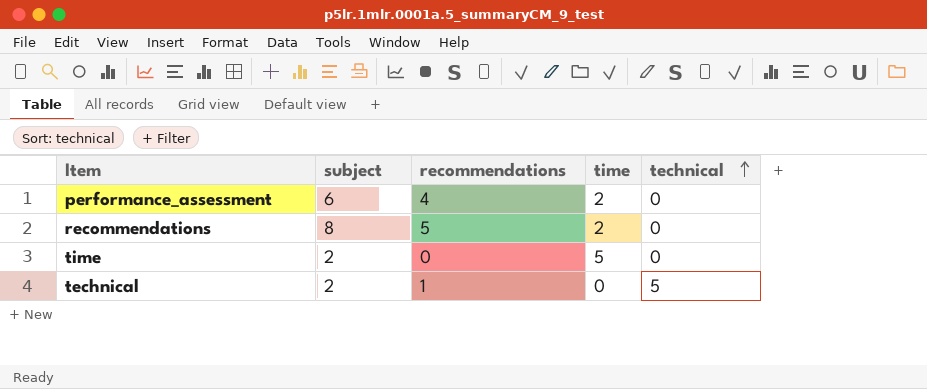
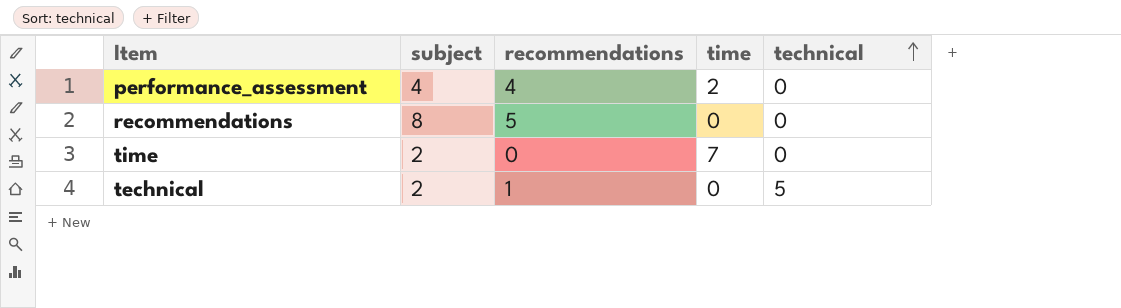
performance_assessment | subject: 6 -> 4
recommendations | time: 2 -> 0
time | time: 5 -> 7

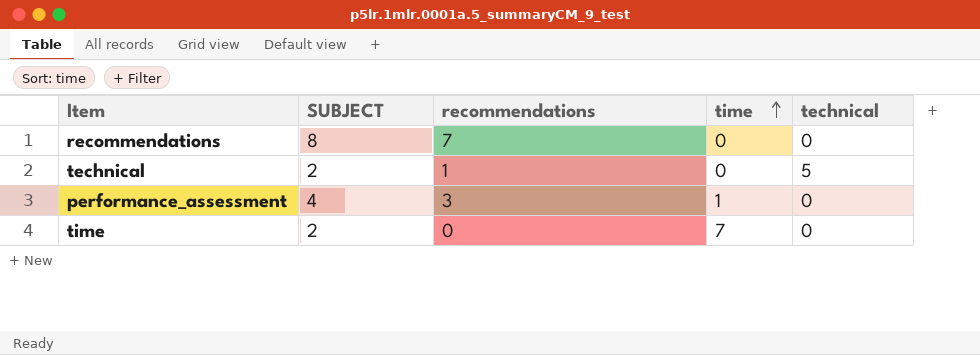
row order: technical ascending -> time ascending
column name: subject -> SUBJECT
recommendations | recommendations: 5 -> 7
performance_assessment | recommendations: 4 -> 3
performance_assessment | time: 2 -> 1

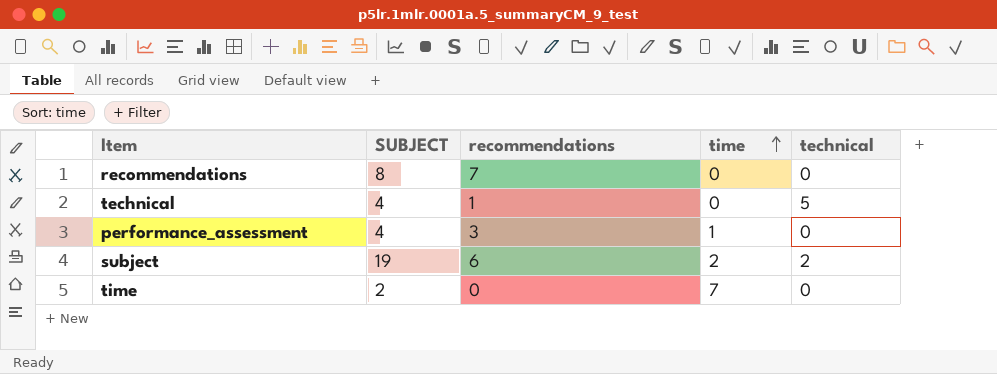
technical | SUBJECT: 2 -> 4
row subject: none -> 19 | 6 | 2 | 2

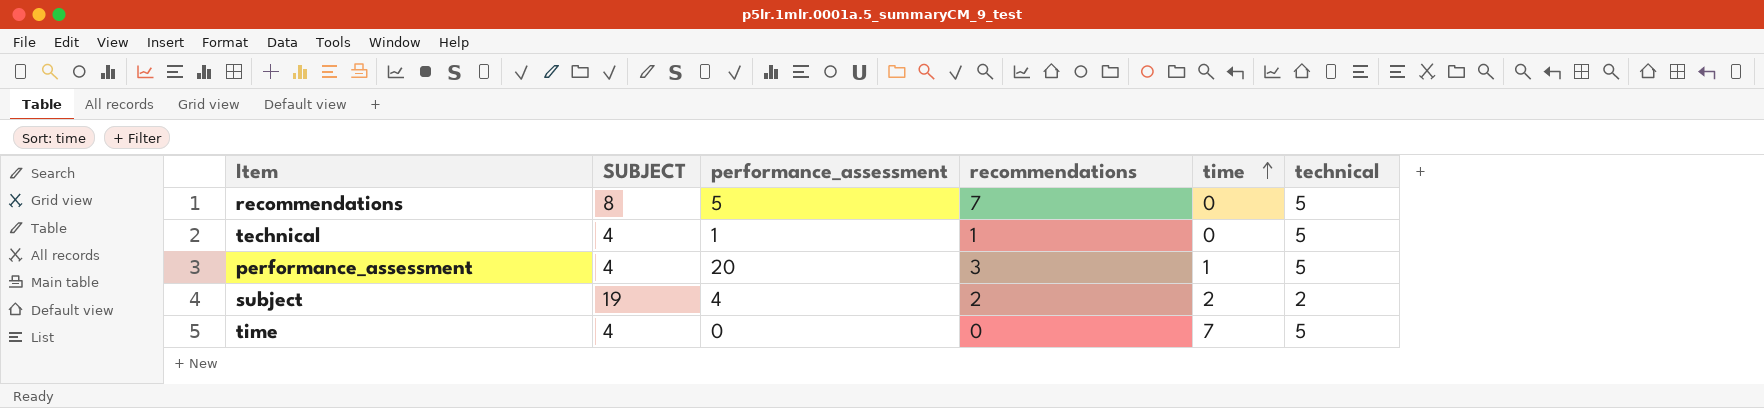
column performance_assessment | position: none -> 3
recommendations | technical: 0 -> 5
performance_assessment | technical: 0 -> 5
subject | recommendations: 6 -> 2
time | SUBJECT: 2 -> 4
time | technical: 0 -> 5

